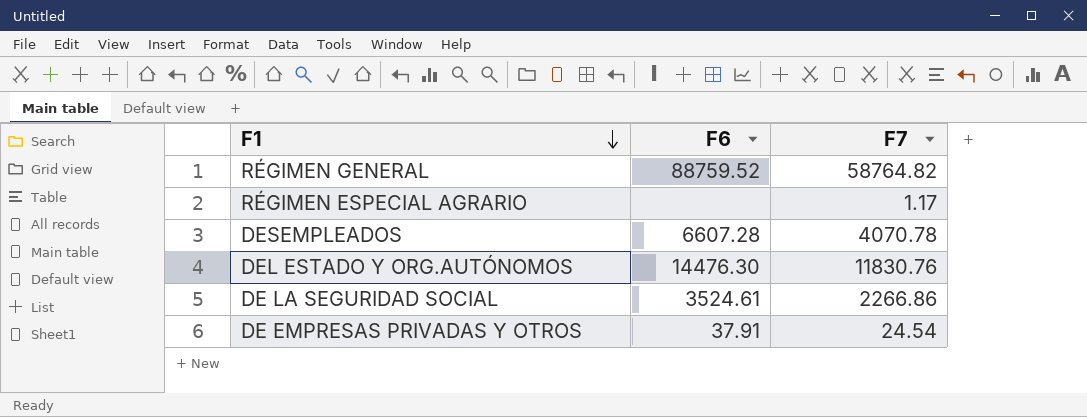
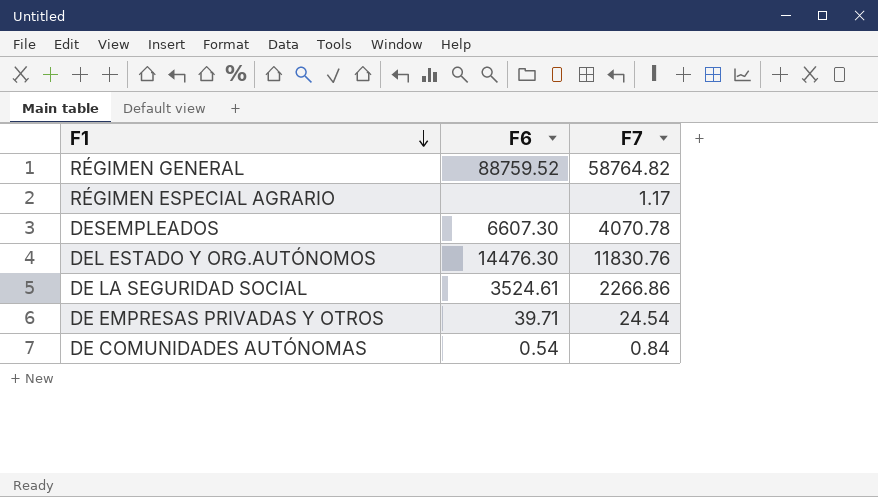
DESEMPLEADOS | F6: 6607.28 -> 6607.30
DE EMPRESAS PRIVADAS Y OTROS | F6: 37.91 -> 39.71
row DE COMUNIDADES AUTÓNOMAS: none -> 0.54 | 0.84

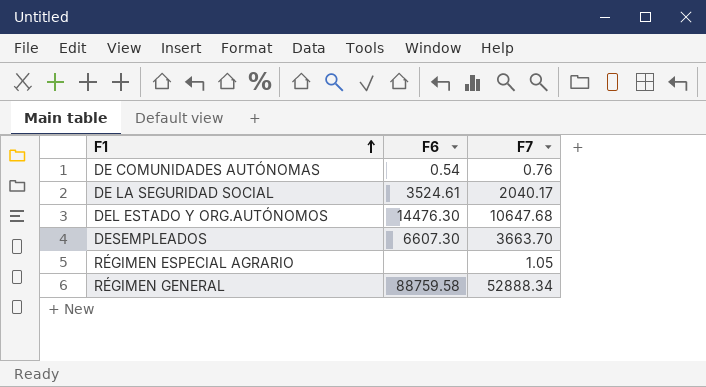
row order: F1 descending -> F1 ascending
row DE EMPRESAS PRIVADAS Y OTROS: 39.71 | 24.54 -> none
DE COMUNIDADES AUTÓNOMAS | F7: 0.84 -> 0.76
DE LA SEGURIDAD SOCIAL | F7: 2266.86 -> 2040.17
DEL ESTADO Y ORG.AUTÓNOMOS | F7: 11830.76 -> 10647.68
DESEMPLEADOS | F7: 4070.78 -> 3663.70
RÉGIMEN ESPECIAL AGRARIO | F7: 1.17 -> 1.05
RÉGIMEN GENERAL | F6: 88759.52 -> 88759.58
RÉGIMEN GENERAL | F7: 58764.82 -> 52888.34

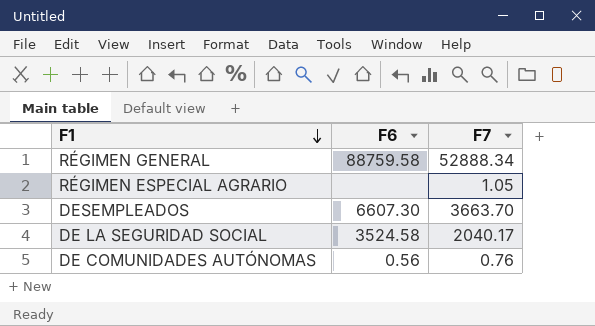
row order: F1 ascending -> F1 descending
row DEL ESTADO Y ORG.AUTÓNOMOS: 14476.30 | 10647.68 -> none
DE LA SEGURIDAD SOCIAL | F6: 3524.61 -> 3524.58
DE COMUNIDADES AUTÓNOMAS | F6: 0.54 -> 0.56

